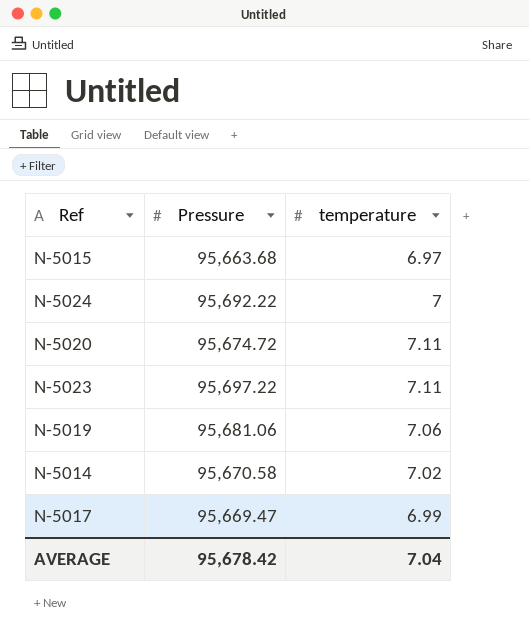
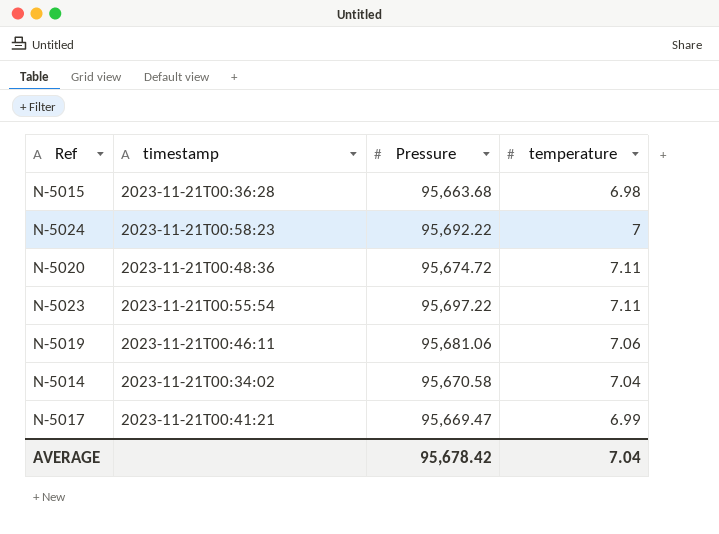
column timestamp | position: none -> 2
N-5015 | temperature: 6.97 -> 6.98
N-5014 | temperature: 7.02 -> 7.04

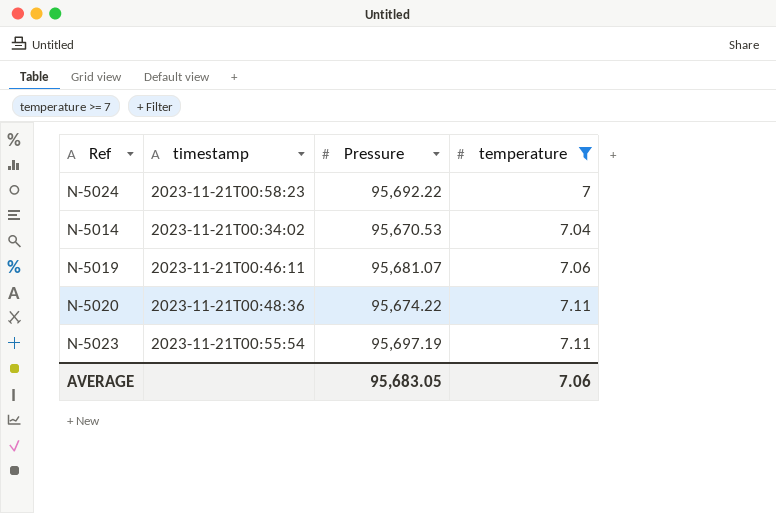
filter: none -> temperature >= 7
row order: none -> temperature ascending
N-5014 | Pressure: 95,670.58 -> 95,670.53
N-5019 | Pressure: 95,681.06 -> 95,681.07
N-5020 | Pressure: 95,674.72 -> 95,674.22
N-5023 | Pressure: 95,697.22 -> 95,697.19
AVERAGE | Pressure: 95,678.42 -> 95,683.05
AVERAGE | temperature: 7.04 -> 7.06

